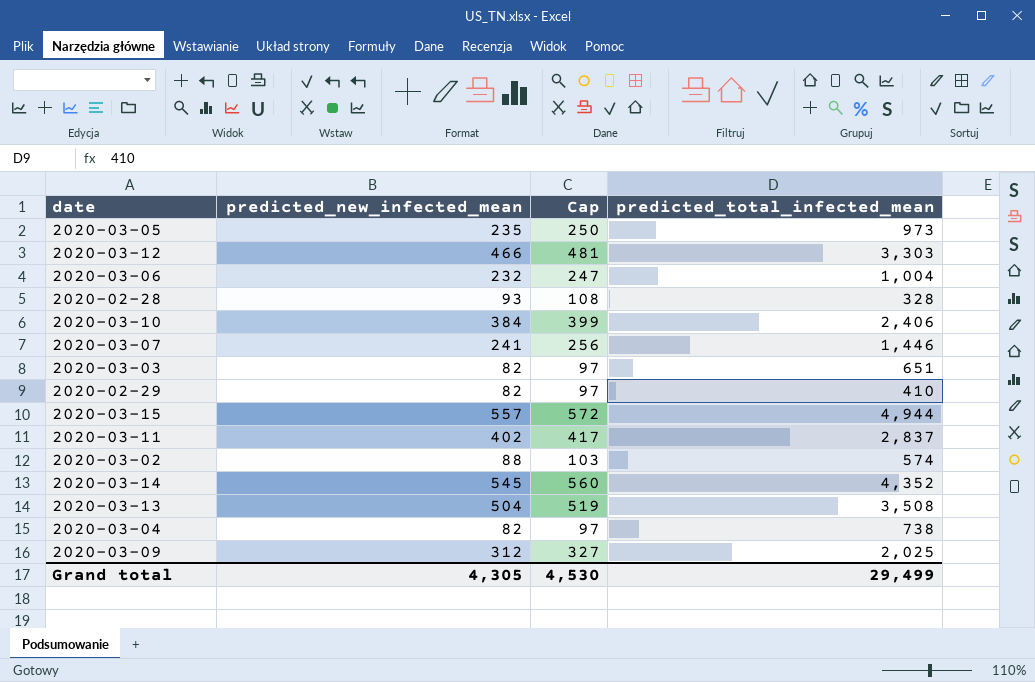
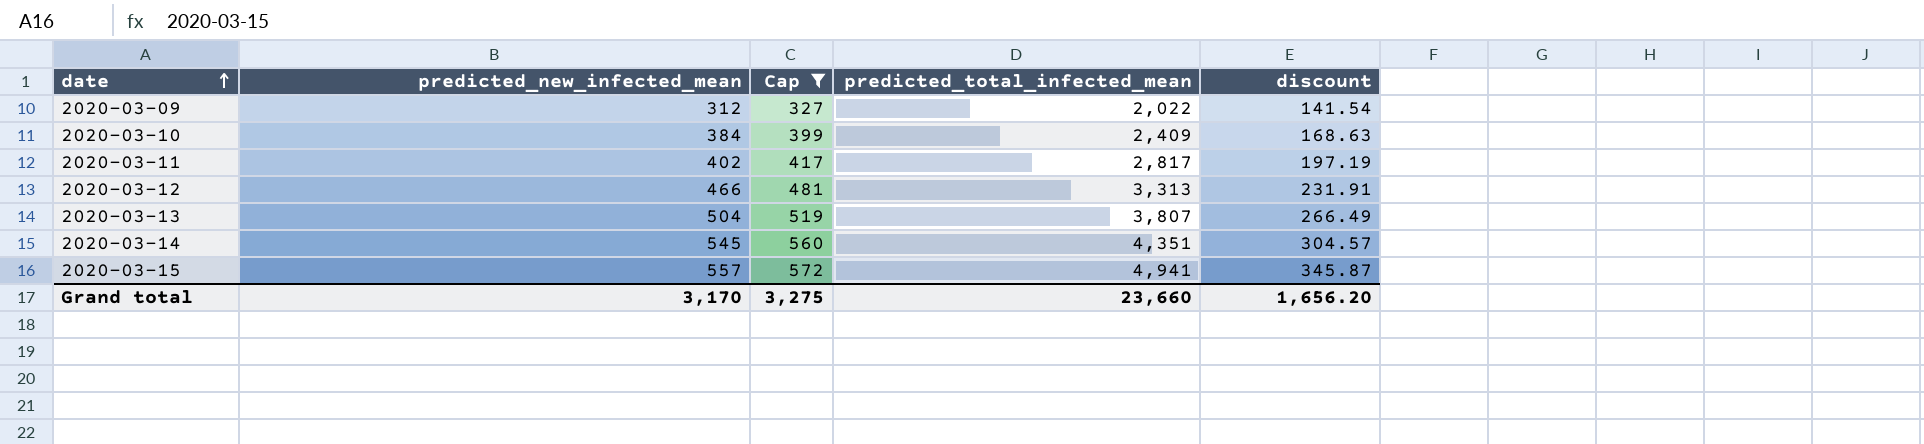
filter: none -> Cap >= 327
row order: none -> date ascending
column discount | formula: none -> [predicted_total_infected_mean] * 0.07
2020-03-09 | predicted_total_infected_mean: 2,025 -> 2,022
2020-03-10 | predicted_total_infected_mean: 2,406 -> 2,409
2020-03-11 | predicted_total_infected_mean: 2,837 -> 2,817
2020-03-12 | predicted_total_infected_mean: 3,303 -> 3,313
2020-03-13 | predicted_total_infected_mean: 3,508 -> 3,807
2020-03-14 | predicted_total_infected_mean: 4,352 -> 4,351
2020-03-15 | predicted_total_infected_mean: 4,944 -> 4,941
Grand total | predicted_new_infected_mean: 4,305 -> 3,170
Grand total | Cap: 4,530 -> 3,275
Grand total | predicted_total_infected_mean: 29,499 -> 23,660

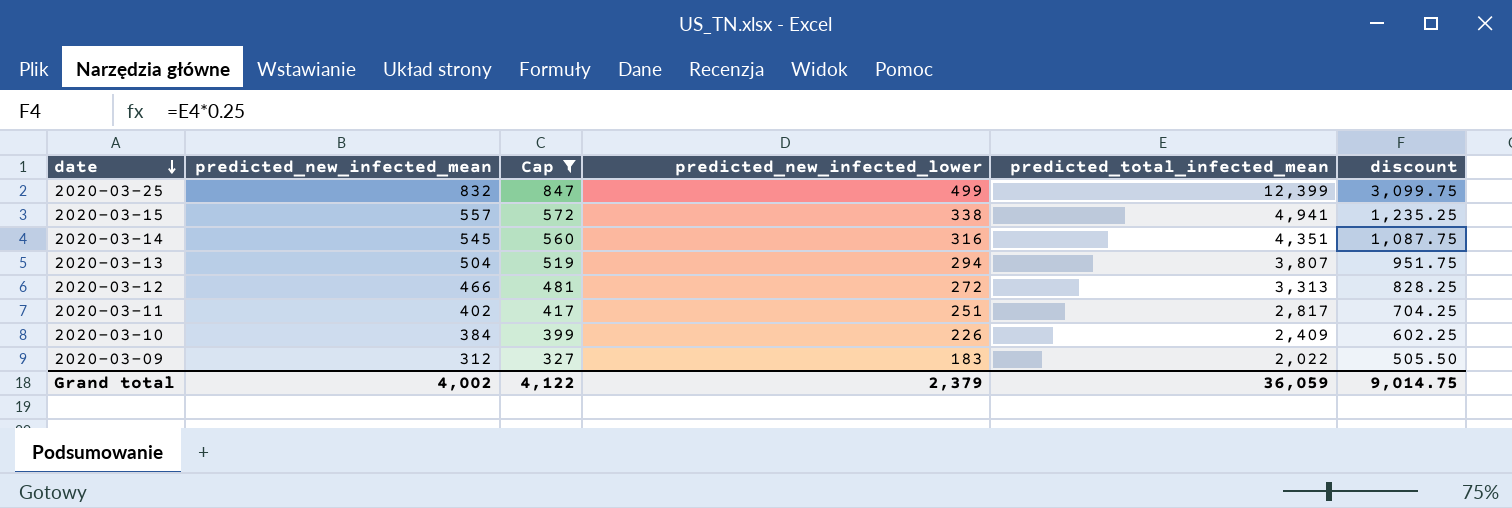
row order: date ascending -> date descending
column predicted_new_infected_lower | position: none -> 4
column discount | formula: [predicted_total_infected_mean] * 0.07 -> [predicted_total_infected_mean] * 0.25
row 2020-03-25: none -> 832 | 847 | 499 | 12,399 | 3,099.75
Grand total | predicted_new_infected_mean: 3,170 -> 4,002
Grand total | Cap: 3,275 -> 4,122
Grand total | predicted_total_infected_mean: 23,660 -> 36,059
Grand total | discount: 1,656.20 -> 9,014.75

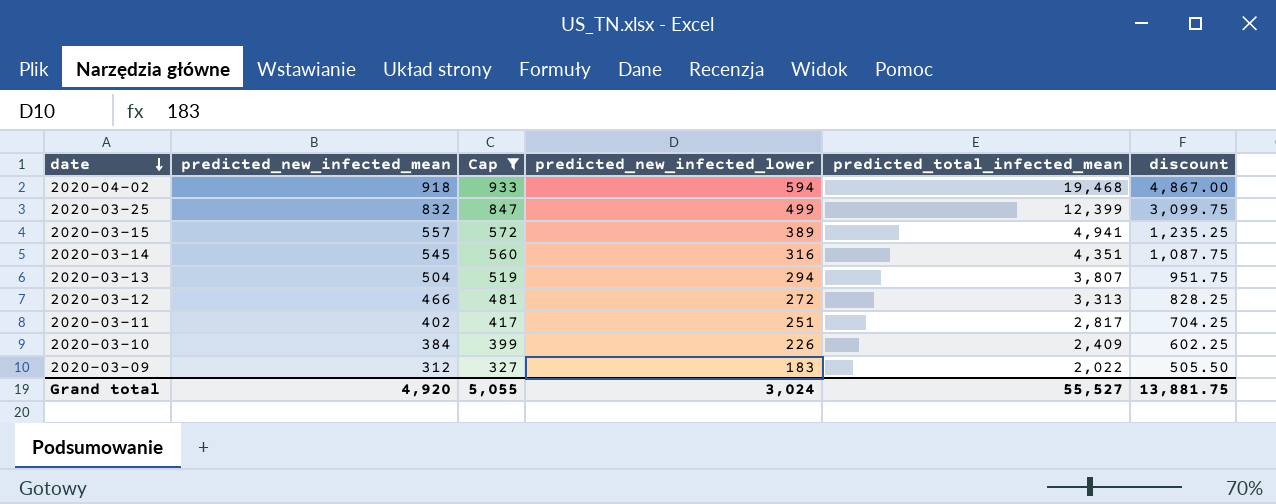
row 2020-04-02: none -> 918 | 933 | 594 | 19,468 | 4,867.00
2020-03-15 | predicted_new_infected_lower: 338 -> 389
Grand total | predicted_new_infected_mean: 4,002 -> 4,920
Grand total | Cap: 4,122 -> 5,055
Grand total | predicted_new_infected_lower: 2,379 -> 3,024
Grand total | predicted_total_infected_mean: 36,059 -> 55,527
Grand total | discount: 9,014.75 -> 13,881.75

